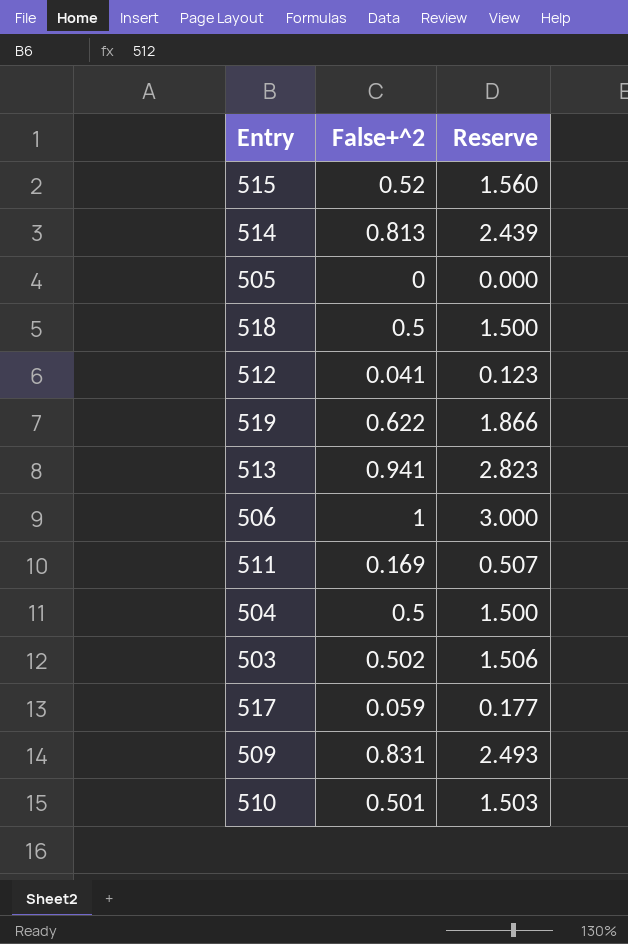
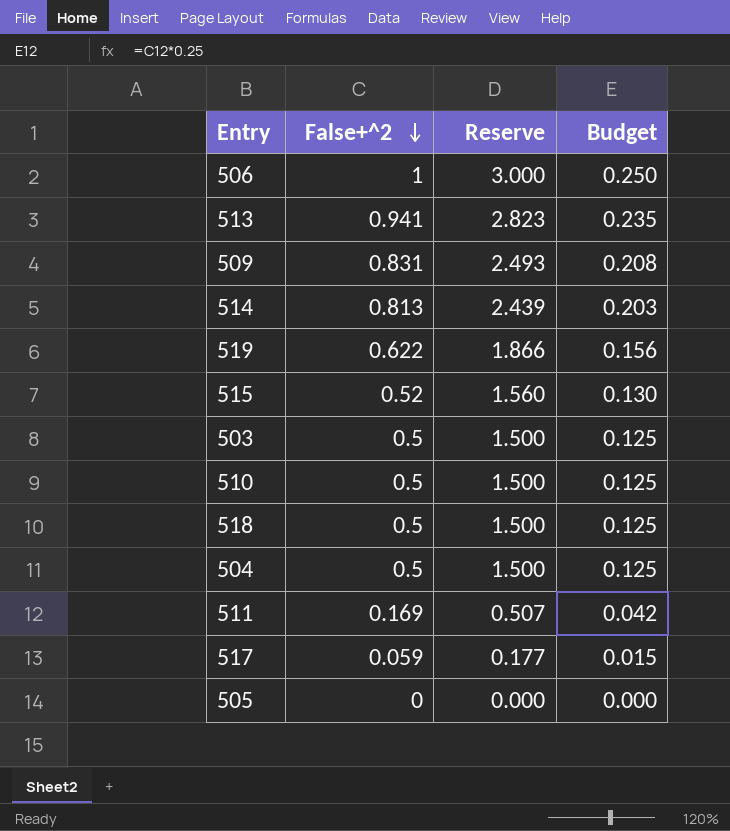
row order: none -> False+^2 descending
column Budget | formula: none -> [False+^2] * 0.25
row 512: 0.041 | 0.123 -> none
503 | False+^2: 0.502 -> 0.5
503 | Reserve: 1.506 -> 1.500
510 | False+^2: 0.501 -> 0.5
510 | Reserve: 1.503 -> 1.500

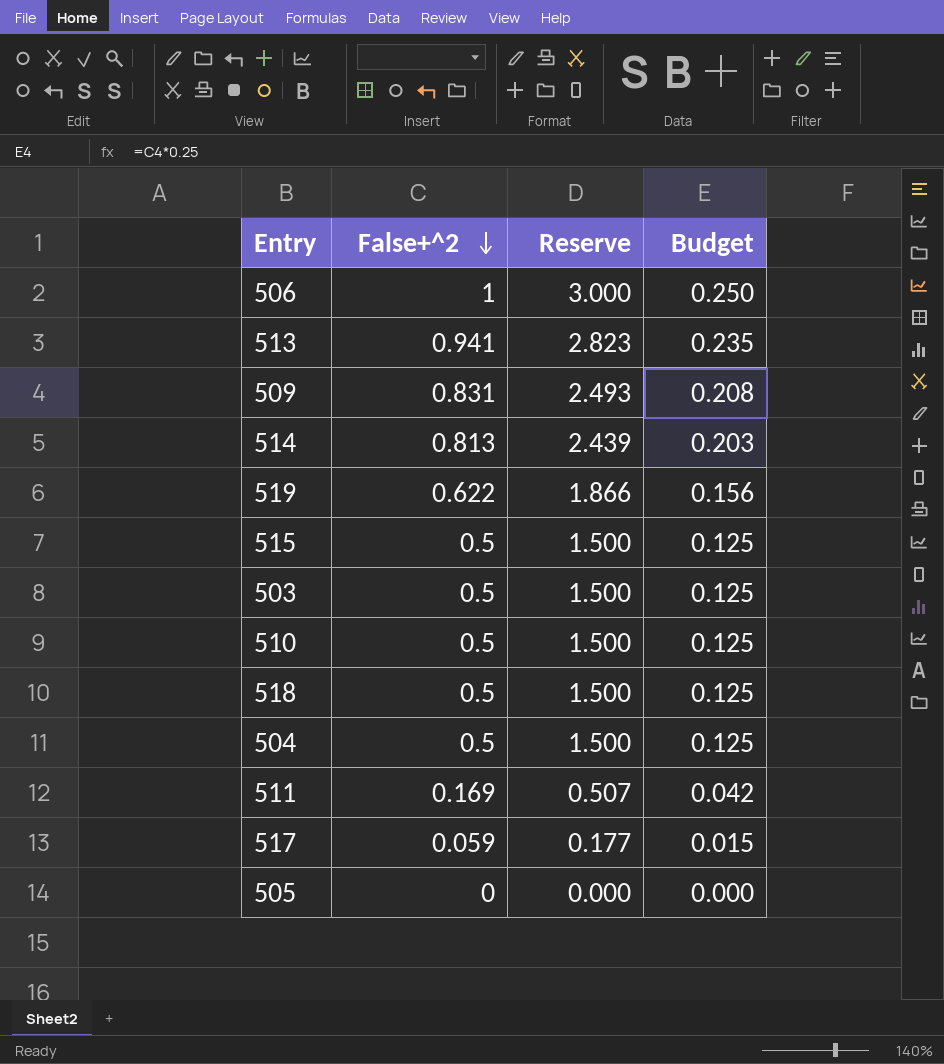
515 | False+^2: 0.52 -> 0.5
515 | Reserve: 1.560 -> 1.500
515 | Budget: 0.130 -> 0.125

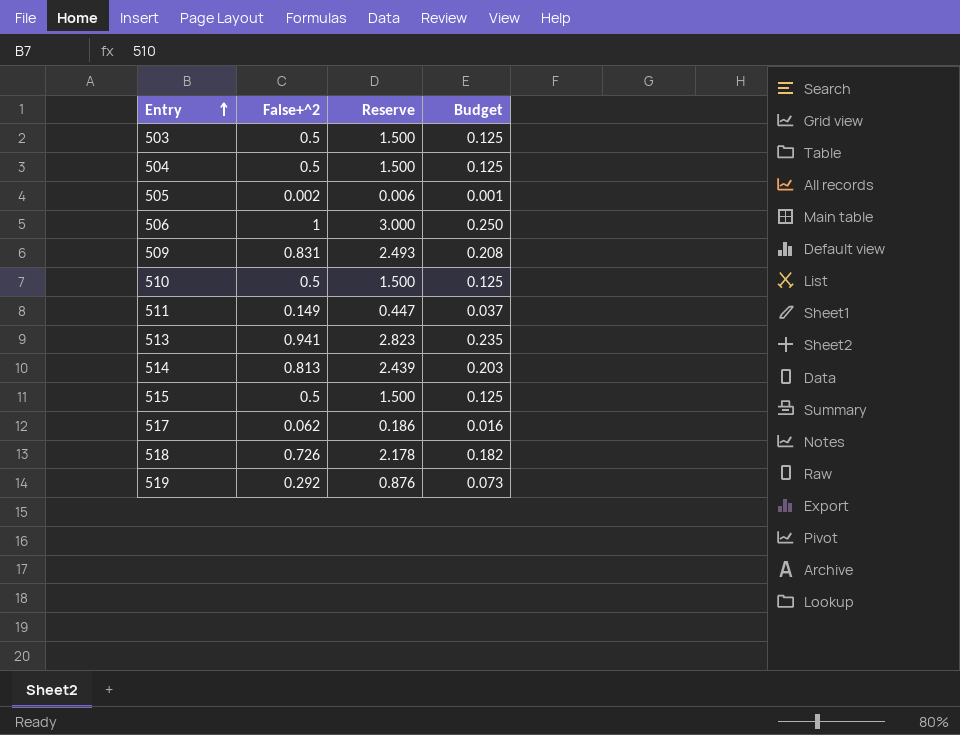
row order: False+^2 descending -> Entry ascending
505 | False+^2: 0 -> 0.002
505 | Reserve: 0.000 -> 0.006
505 | Budget: 0.000 -> 0.001
511 | False+^2: 0.169 -> 0.149
511 | Reserve: 0.507 -> 0.447
511 | Budget: 0.042 -> 0.037
517 | False+^2: 0.059 -> 0.062
517 | Reserve: 0.177 -> 0.186
517 | Budget: 0.015 -> 0.016
518 | False+^2: 0.5 -> 0.726
518 | Reserve: 1.500 -> 2.178
518 | Budget: 0.125 -> 0.182
519 | False+^2: 0.622 -> 0.292
519 | Reserve: 1.866 -> 0.876
519 | Budget: 0.156 -> 0.073

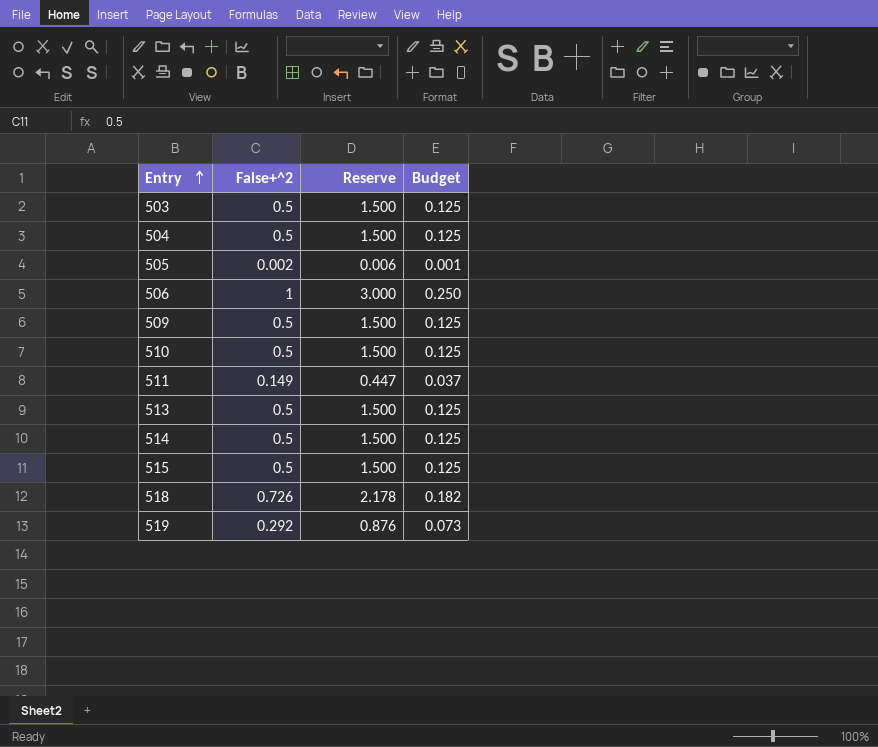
row 517: 0.062 | 0.186 | 0.016 -> none
509 | False+^2: 0.831 -> 0.5
509 | Reserve: 2.493 -> 1.500
509 | Budget: 0.208 -> 0.125
513 | False+^2: 0.941 -> 0.5
513 | Reserve: 2.823 -> 1.500
513 | Budget: 0.235 -> 0.125
514 | False+^2: 0.813 -> 0.5
514 | Reserve: 2.439 -> 1.500
514 | Budget: 0.203 -> 0.125

